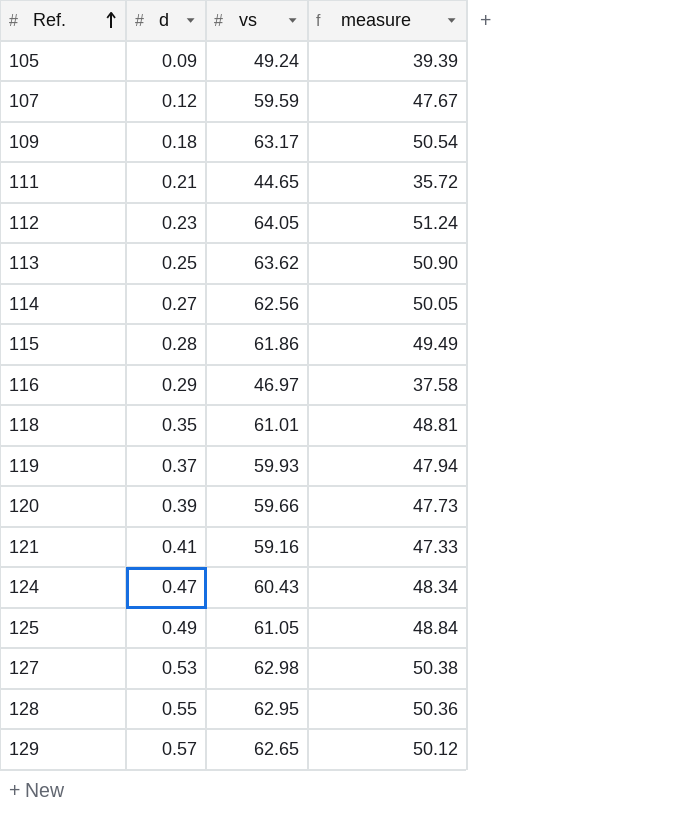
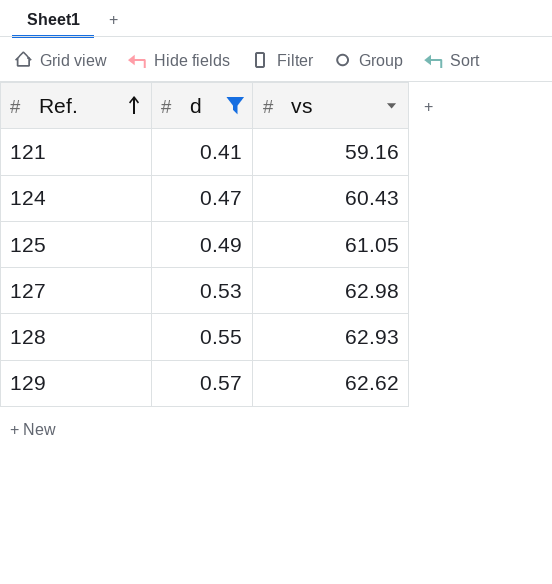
filter: none -> d >= 0.41
column measure | formula: [vs] * 0.8 -> none
128 | vs: 62.95 -> 62.93
129 | vs: 62.65 -> 62.62

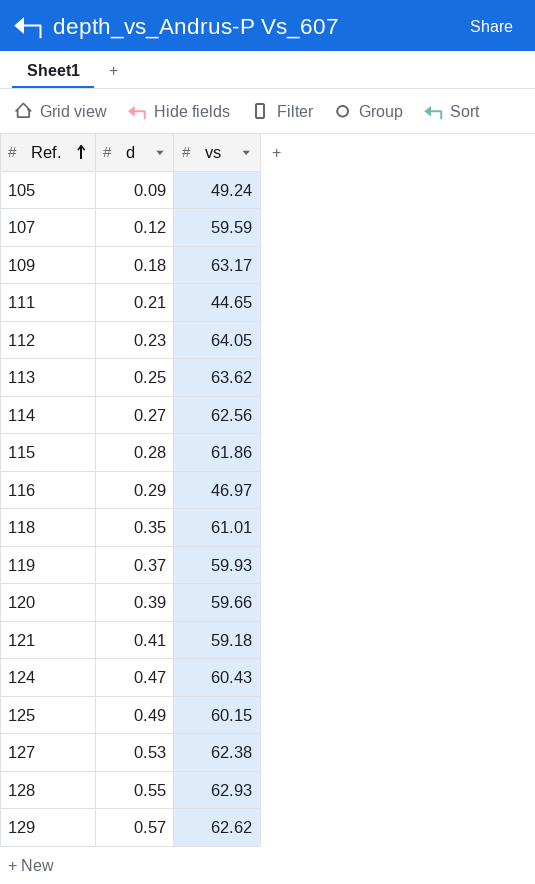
filter: d >= 0.41 -> none
121 | vs: 59.16 -> 59.18
125 | vs: 61.05 -> 60.15
127 | vs: 62.98 -> 62.38

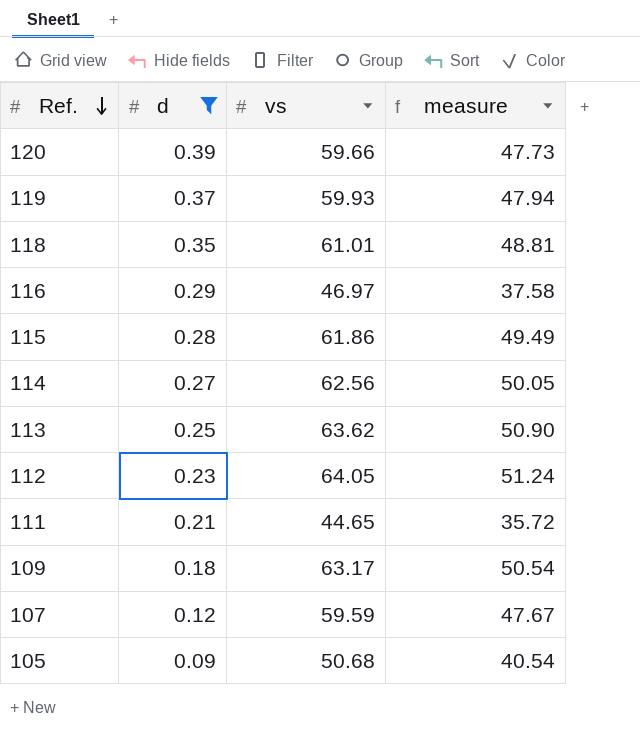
filter: none -> d <= 0.39
row order: Ref. ascending -> Ref. descending
column measure | formula: none -> [vs] * 0.8
105 | vs: 49.24 -> 50.68

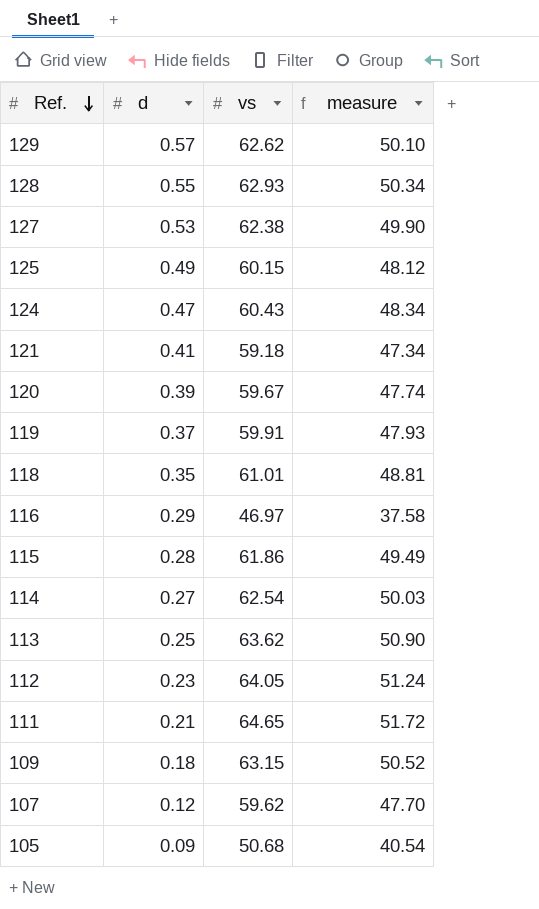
filter: d <= 0.39 -> none
120 | vs: 59.66 -> 59.67
120 | measure: 47.73 -> 47.74
119 | vs: 59.93 -> 59.91
119 | measure: 47.94 -> 47.93
114 | vs: 62.56 -> 62.54
114 | measure: 50.05 -> 50.03
111 | vs: 44.65 -> 64.65
111 | measure: 35.72 -> 51.72
109 | vs: 63.17 -> 63.15
109 | measure: 50.54 -> 50.52
107 | vs: 59.59 -> 59.62
107 | measure: 47.67 -> 47.70

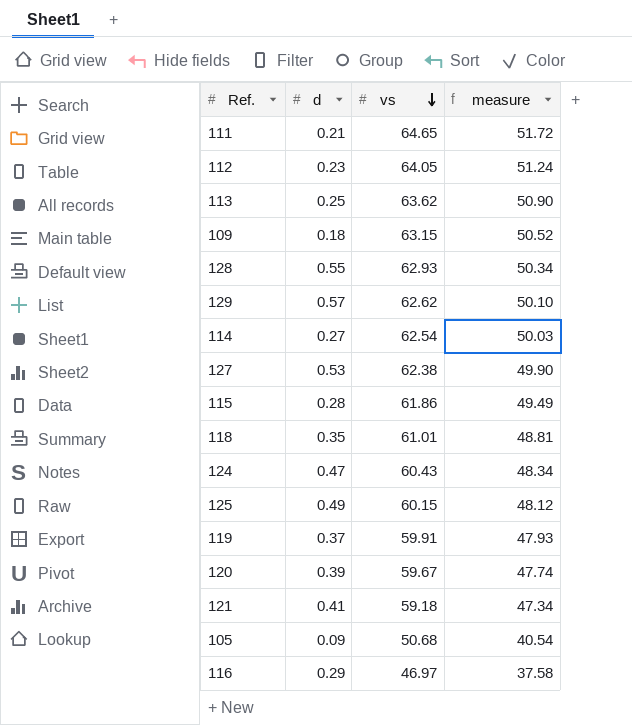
row order: Ref. descending -> vs descending
row 107: 0.12 | 59.62 | 47.70 -> none

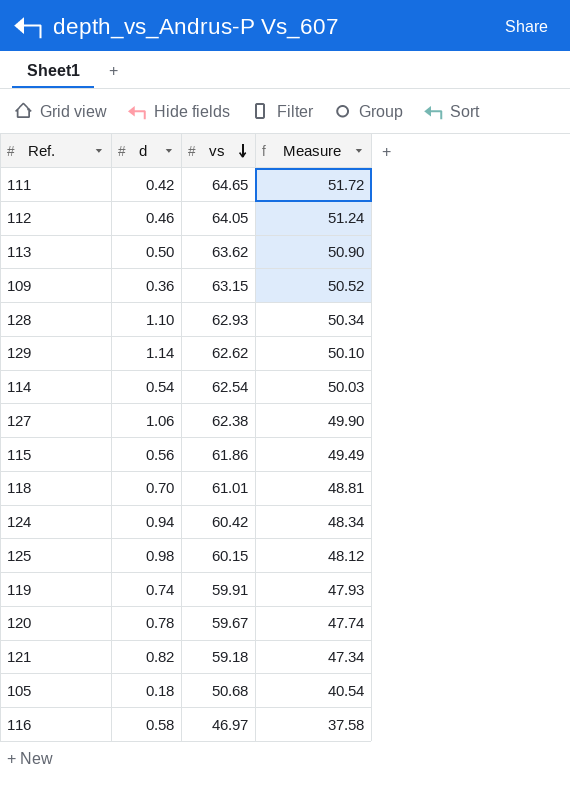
column name: measure -> Measure
111 | d: 0.21 -> 0.42
112 | d: 0.23 -> 0.46
113 | d: 0.25 -> 0.50
109 | d: 0.18 -> 0.36
128 | d: 0.55 -> 1.10
129 | d: 0.57 -> 1.14
114 | d: 0.27 -> 0.54
127 | d: 0.53 -> 1.06
115 | d: 0.28 -> 0.56
118 | d: 0.35 -> 0.70
124 | d: 0.47 -> 0.94
124 | vs: 60.43 -> 60.42
125 | d: 0.49 -> 0.98
119 | d: 0.37 -> 0.74
120 | d: 0.39 -> 0.78
121 | d: 0.41 -> 0.82
105 | d: 0.09 -> 0.18
116 | d: 0.29 -> 0.58

